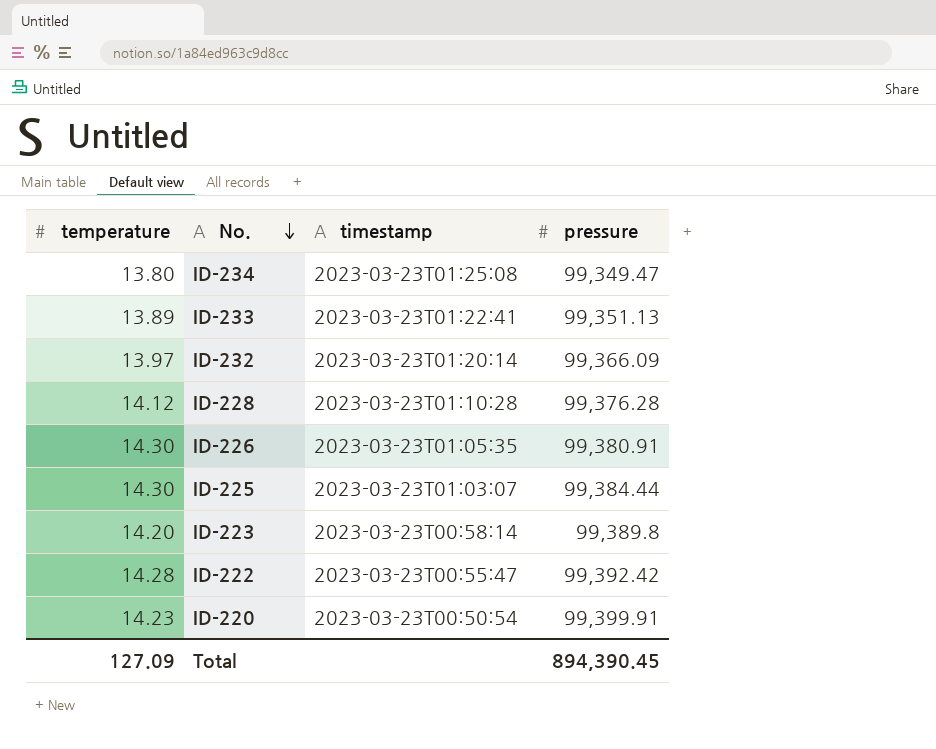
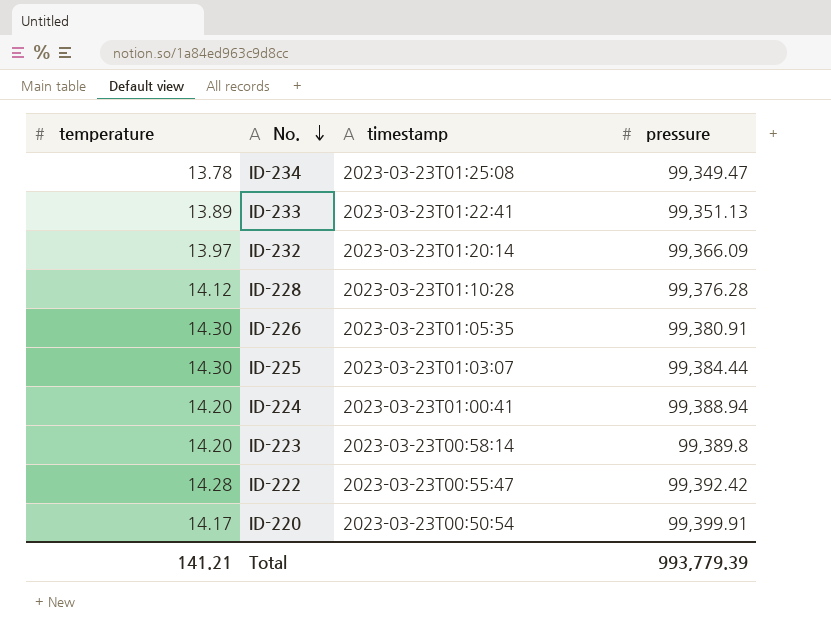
ID-234 | temperature: 13.80 -> 13.78
row ID-224: none -> 14.20 | 2023-03-23T01:00:41 | 99,388.94
ID-220 | temperature: 14.23 -> 14.17
Total | temperature: 127.09 -> 141.21
Total | pressure: 894,390.45 -> 993,779.39

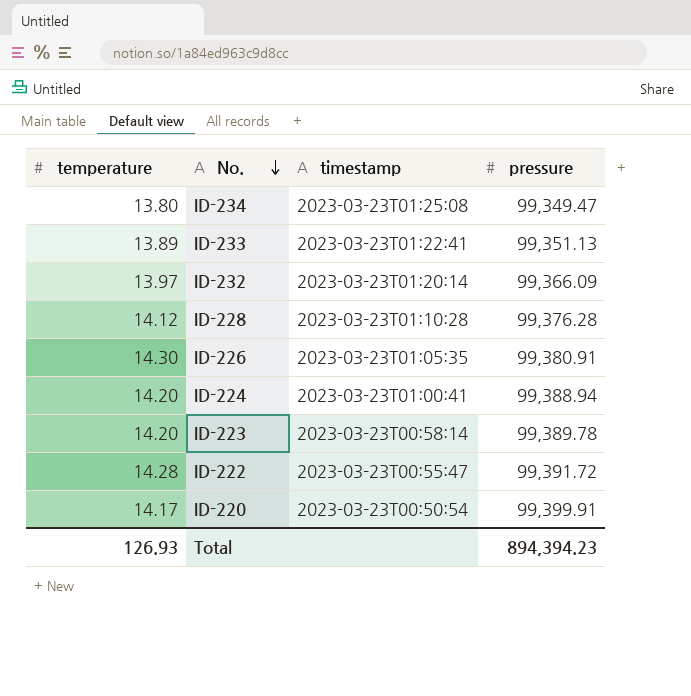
row ID-225: 14.30 | 2023-03-23T01:03:07 | 99,384.44 -> none
ID-234 | temperature: 13.78 -> 13.80
ID-223 | pressure: 99,389.8 -> 99,389.78
ID-222 | pressure: 99,392.42 -> 99,391.72
Total | temperature: 141.21 -> 126.93
Total | pressure: 993,779.39 -> 894,394.23

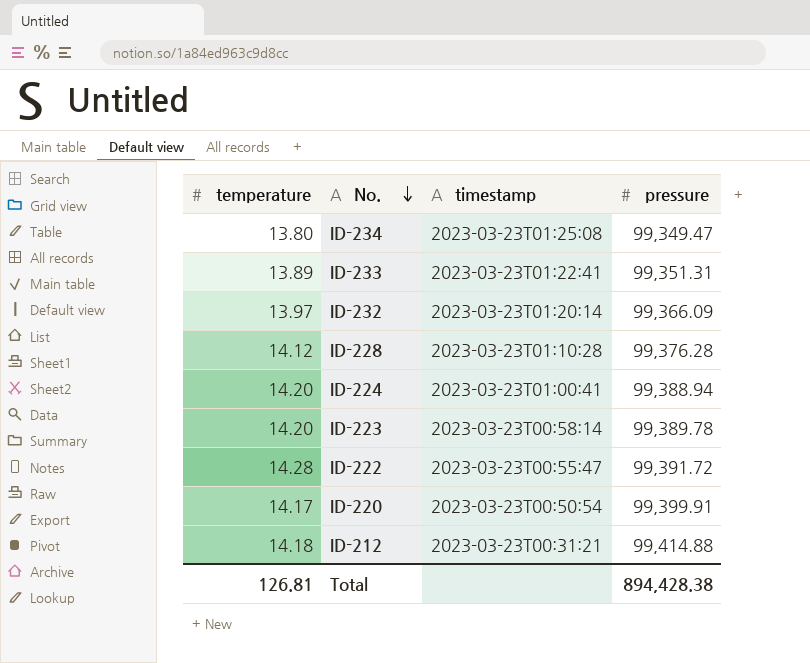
row ID-226: 14.30 | 2023-03-23T01:05:35 | 99,380.91 -> none
ID-233 | pressure: 99,351.13 -> 99,351.31
row ID-212: none -> 14.18 | 2023-03-23T00:31:21 | 99,414.88
Total | temperature: 126.93 -> 126.81
Total | pressure: 894,394.23 -> 894,428.38

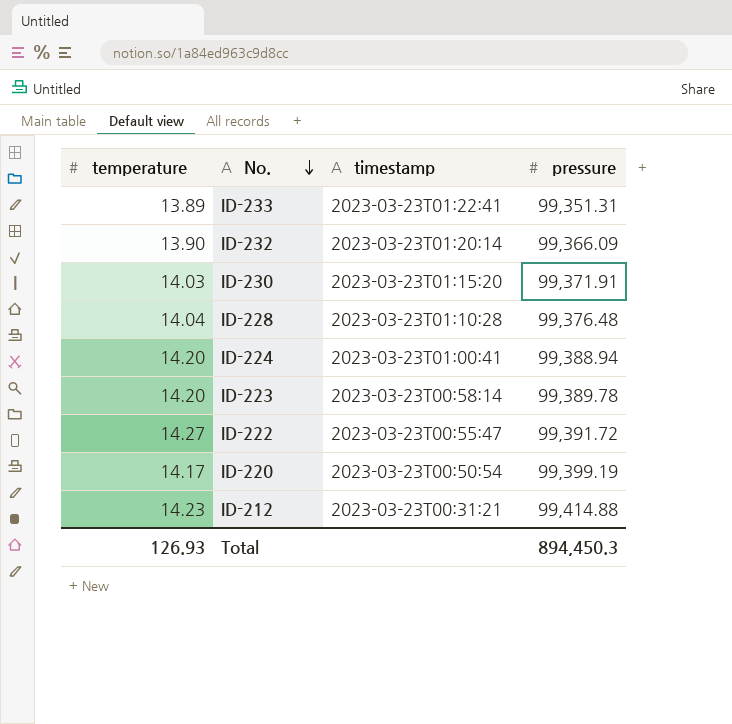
row ID-234: 13.80 | 2023-03-23T01:25:08 | 99,349.47 -> none
ID-232 | temperature: 13.97 -> 13.90
row ID-230: none -> 14.03 | 2023-03-23T01:15:20 | 99,371.91
ID-228 | temperature: 14.12 -> 14.04
ID-228 | pressure: 99,376.28 -> 99,376.48
ID-222 | temperature: 14.28 -> 14.27
ID-220 | pressure: 99,399.91 -> 99,399.19
ID-212 | temperature: 14.18 -> 14.23
Total | temperature: 126.81 -> 126.93
Total | pressure: 894,428.38 -> 894,450.3

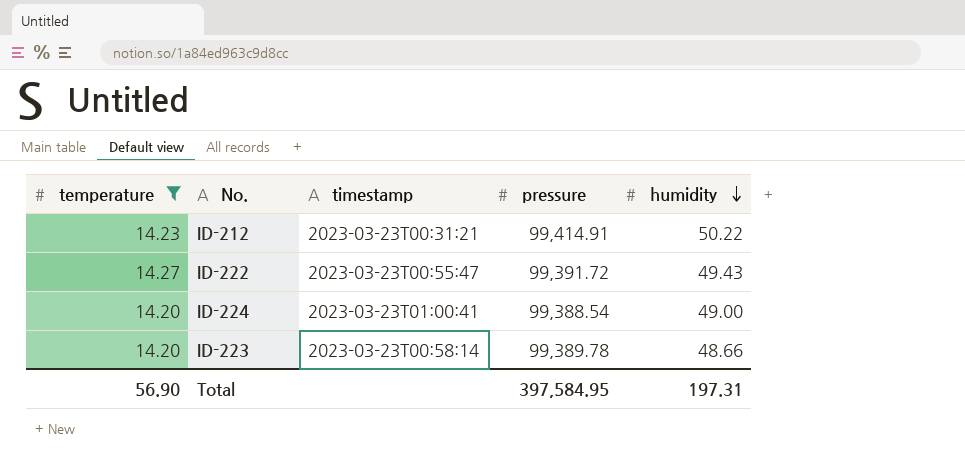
filter: none -> temperature >= 14.20
row order: No. descending -> humidity descending
column humidity | position: none -> 5
ID-212 | pressure: 99,414.88 -> 99,414.91
ID-224 | pressure: 99,388.94 -> 99,388.54
Total | temperature: 126.93 -> 56.90
Total | pressure: 894,450.3 -> 397,584.95

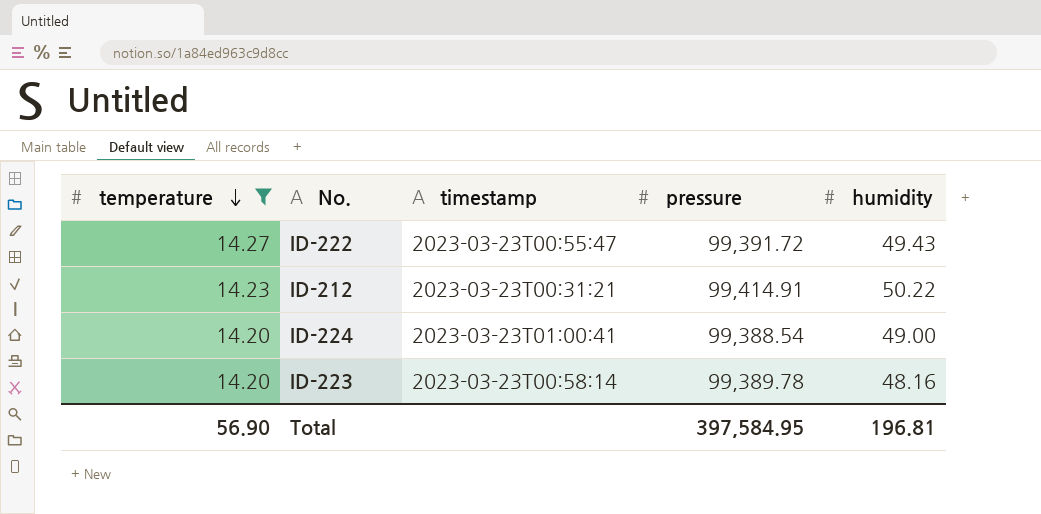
row order: humidity descending -> temperature descending
ID-223 | humidity: 48.66 -> 48.16
Total | humidity: 197.31 -> 196.81

